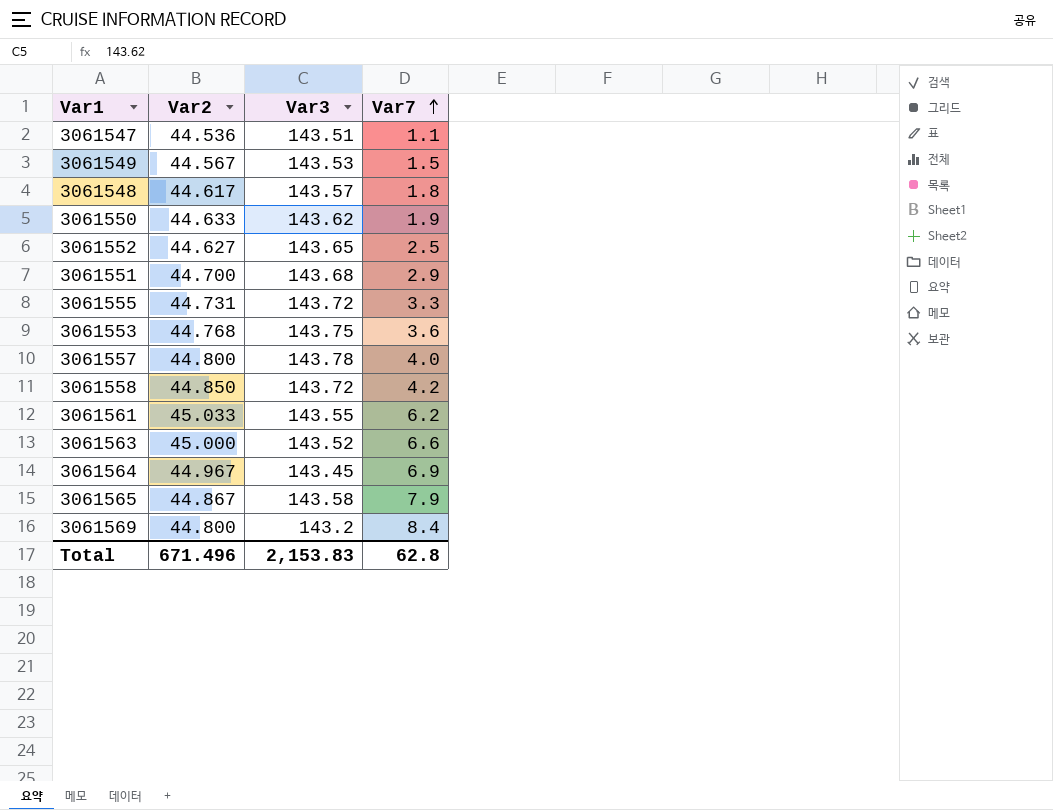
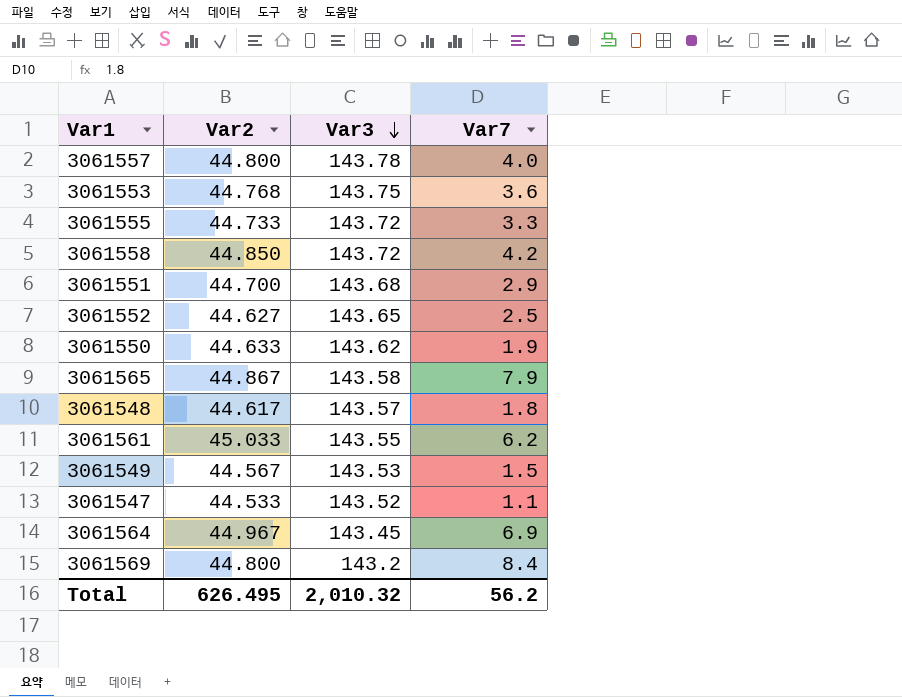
row order: Var7 ascending -> Var3 descending
row 3061563: 45.000 | 143.52 | 6.6 -> none
3061555 | Var2: 44.731 -> 44.733
3061547 | Var2: 44.536 -> 44.533
3061547 | Var3: 143.51 -> 143.52
Total | Var2: 671.496 -> 626.495
Total | Var3: 2,153.83 -> 2,010.32
Total | Var7: 62.8 -> 56.2

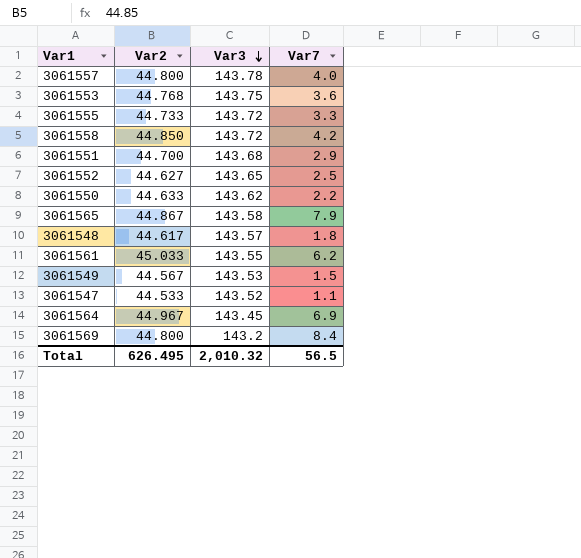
3061550 | Var7: 1.9 -> 2.2
Total | Var7: 56.2 -> 56.5

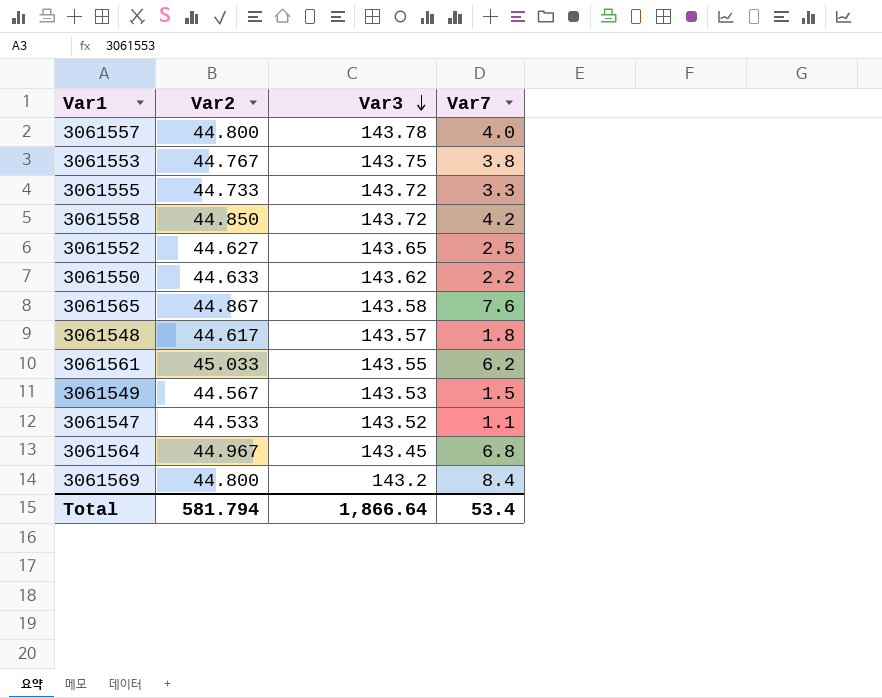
row 3061551: 44.700 | 143.68 | 2.9 -> none
3061553 | Var2: 44.768 -> 44.767
3061553 | Var7: 3.6 -> 3.8
3061565 | Var7: 7.9 -> 7.6
3061564 | Var7: 6.9 -> 6.8
Total | Var2: 626.495 -> 581.794
Total | Var3: 2,010.32 -> 1,866.64
Total | Var7: 56.5 -> 53.4

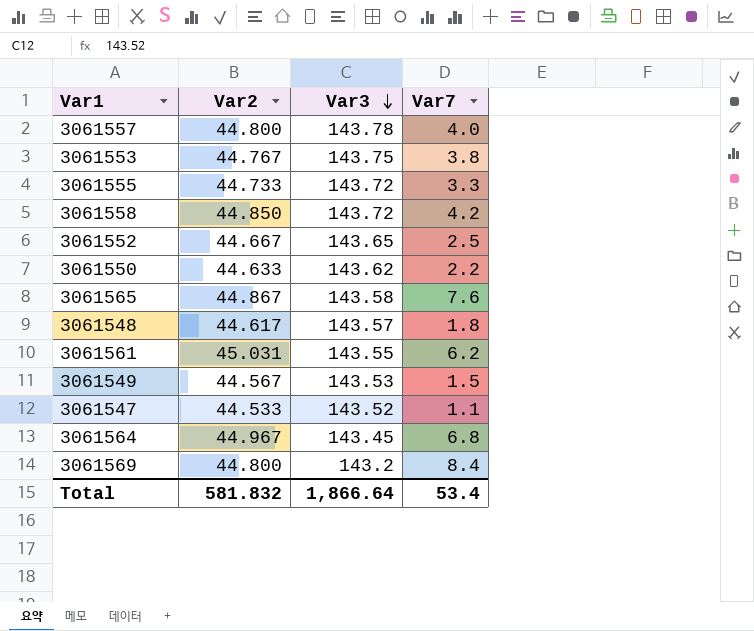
3061552 | Var2: 44.627 -> 44.667
3061561 | Var2: 45.033 -> 45.031
Total | Var2: 581.794 -> 581.832

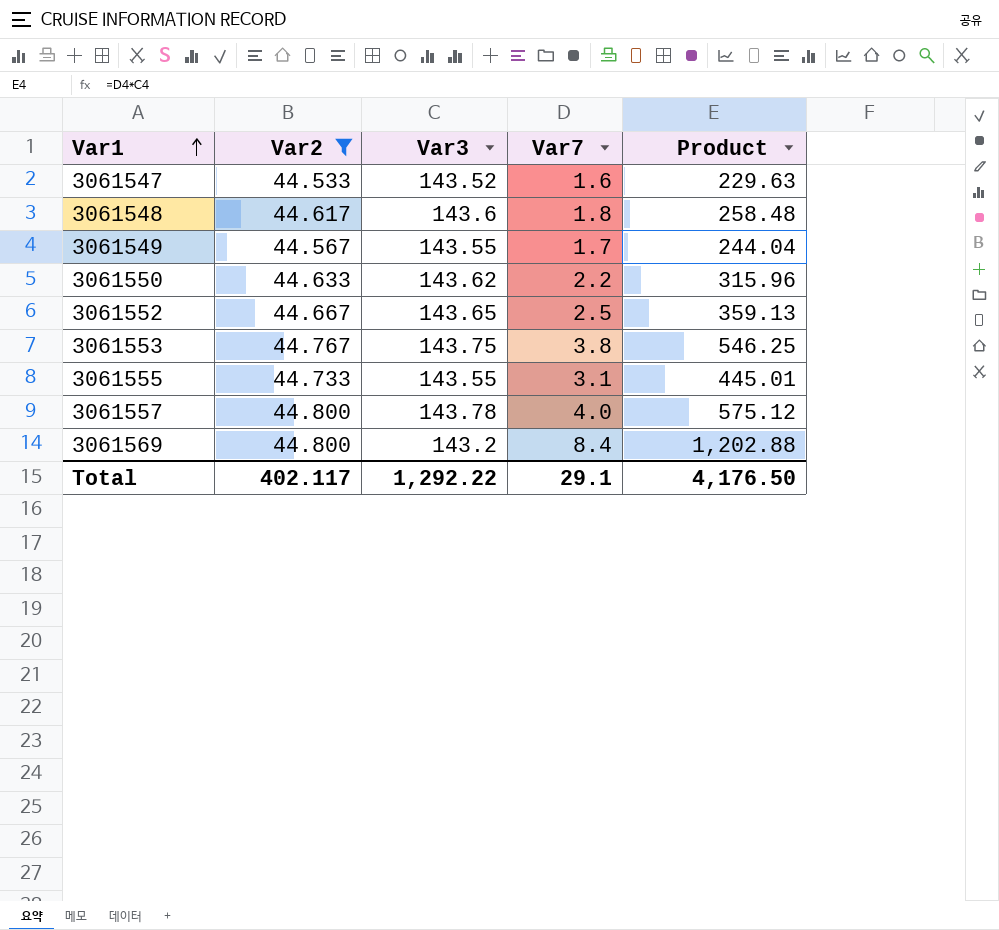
filter: none -> Var2 <= 44.800
row order: Var3 descending -> Var1 ascending
column Product | formula: none -> [Var3] * [Var7]
3061547 | Var7: 1.1 -> 1.6
3061548 | Var3: 143.57 -> 143.6
3061549 | Var3: 143.53 -> 143.55
3061549 | Var7: 1.5 -> 1.7
3061555 | Var3: 143.72 -> 143.55
3061555 | Var7: 3.3 -> 3.1
Total | Var2: 581.832 -> 402.117
Total | Var3: 1,866.64 -> 1,292.22
Total | Var7: 53.4 -> 29.1

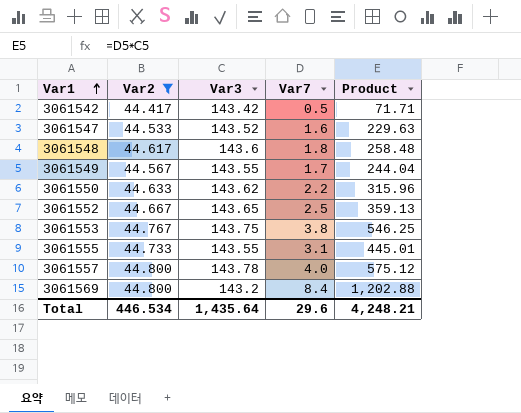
row 3061542: none -> 44.417 | 143.42 | 0.5 | 71.71
Total | Var2: 402.117 -> 446.534
Total | Var3: 1,292.22 -> 1,435.64
Total | Var7: 29.1 -> 29.6
Total | Product: 4,176.50 -> 4,248.21

